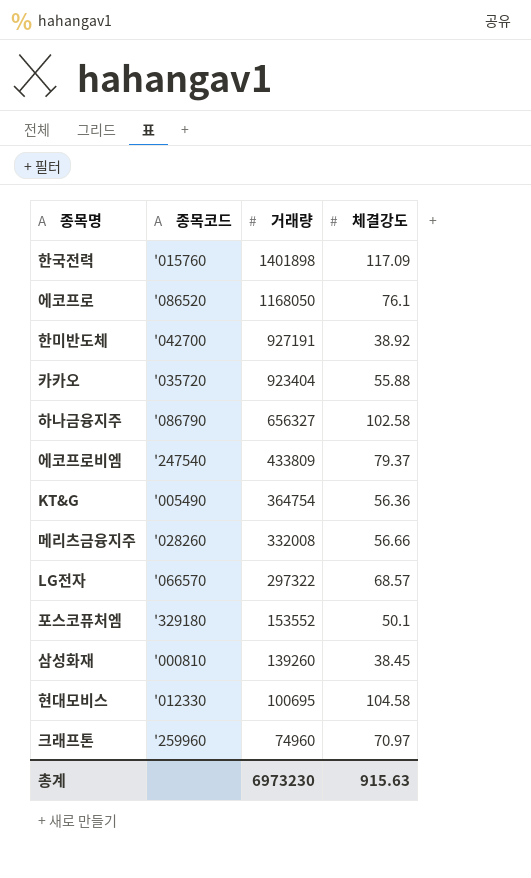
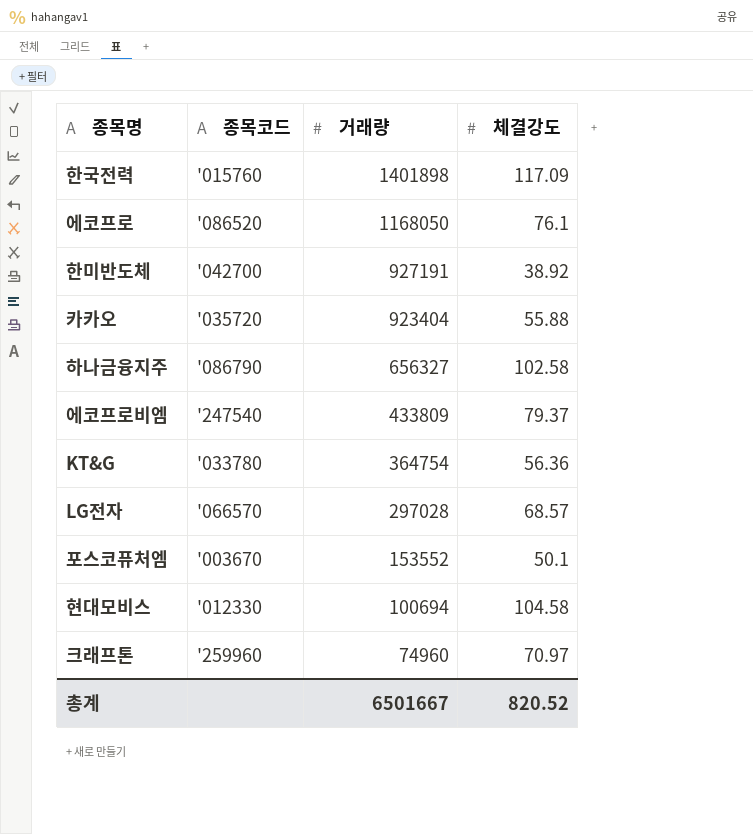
row 메리츠금융지주: '028260 | 332008 | 56.66 -> none
row 삼성화재: '000810 | 139260 | 38.45 -> none
KT&G | 종목코드: '005490 -> '033780
LG전자 | 거래량: 297322 -> 297028
포스코퓨처엠 | 종목코드: '329180 -> '003670
현대모비스 | 거래량: 100695 -> 100694
총계 | 거래량: 6973230 -> 6501667
총계 | 체결강도: 915.63 -> 820.52

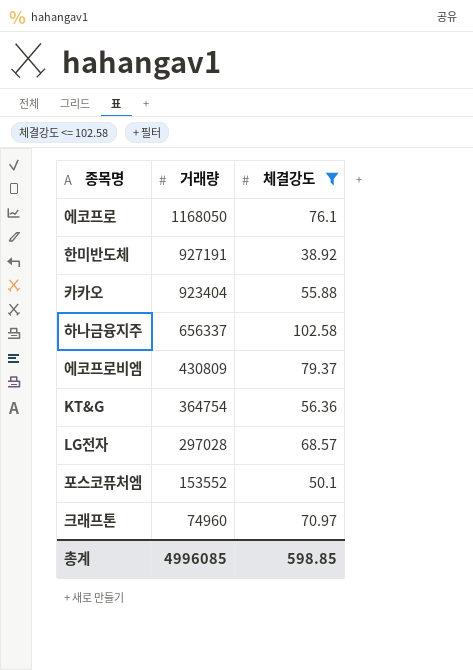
filter: none -> 체결강도 <= 102.58
column 종목코드 | position: 2 -> none
하나금융지주 | 거래량: 656327 -> 656337
에코프로비엠 | 거래량: 433809 -> 430809
총계 | 거래량: 6501667 -> 4996085
총계 | 체결강도: 820.52 -> 598.85

